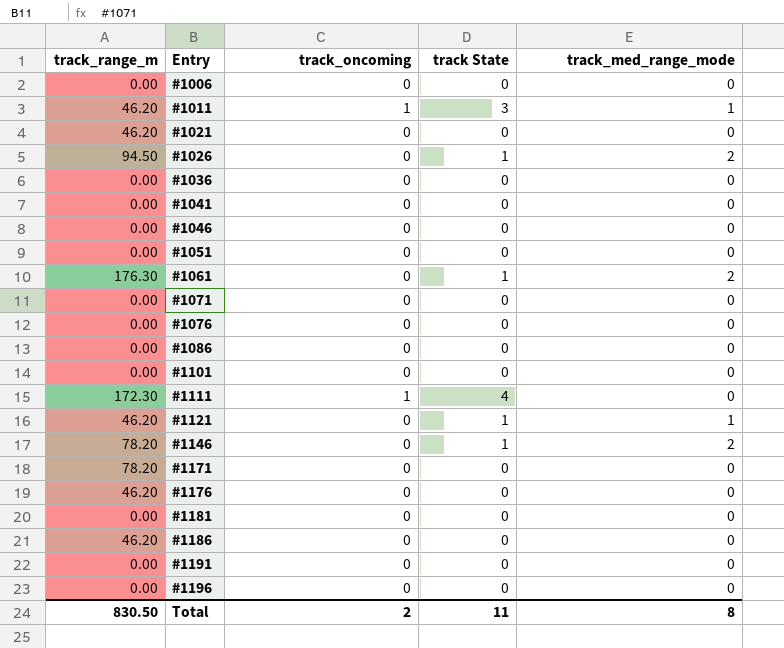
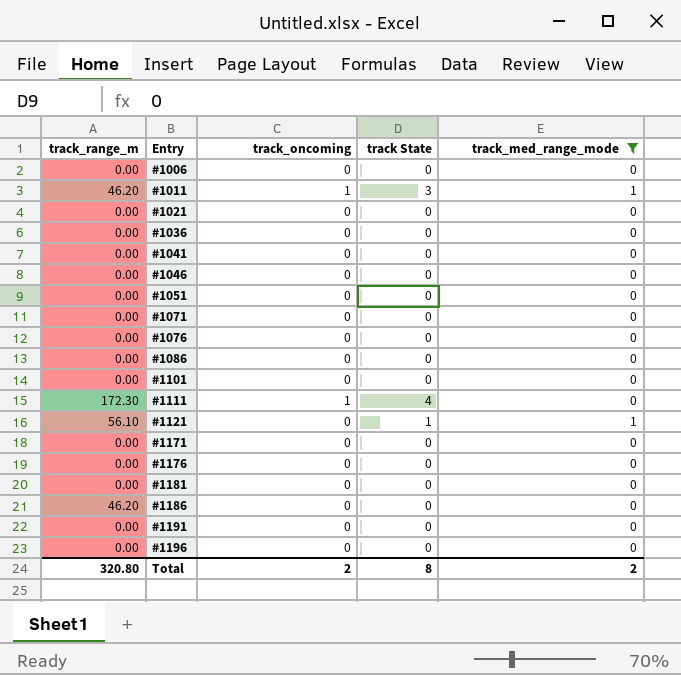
filter: none -> track_med_range_mode != 2
#1021 | track_range_m: 46.20 -> 0.00
#1121 | track_range_m: 46.20 -> 56.10
#1171 | track_range_m: 78.20 -> 0.00
#1176 | track_range_m: 46.20 -> 0.00
Total | track_range_m: 830.50 -> 320.80
Total | track State: 11 -> 8
Total | track_med_range_mode: 8 -> 2

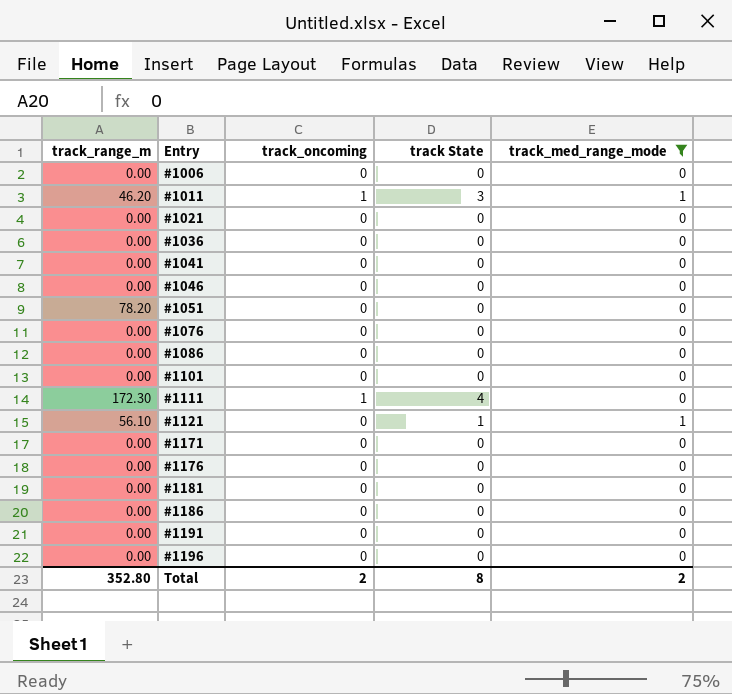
row #1071: 0.00 | 0 | 0 | 0 -> none
#1051 | track_range_m: 0.00 -> 78.20
#1186 | track_range_m: 46.20 -> 0.00
Total | track_range_m: 320.80 -> 352.80

